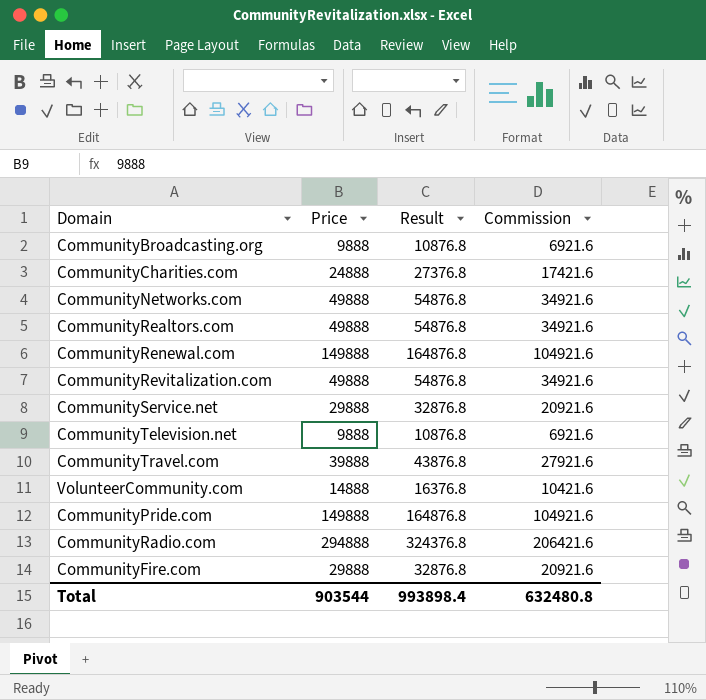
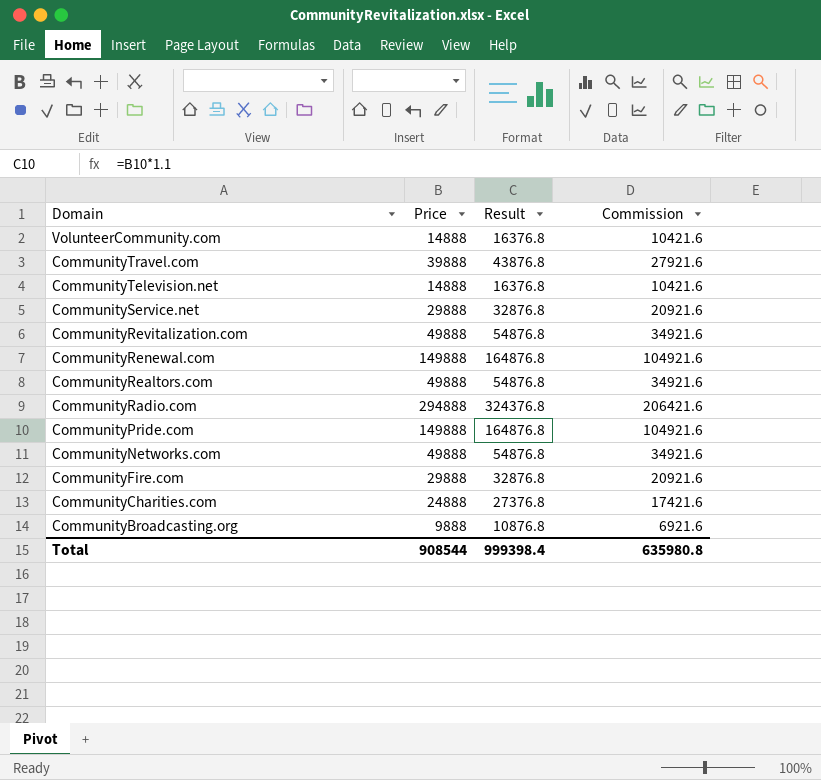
row order: none -> Domain descending
CommunityTelevision.net | Price: 9888 -> 14888
CommunityTelevision.net | Result: 10876.8 -> 16376.8
CommunityTelevision.net | Commission: 6921.6 -> 10421.6
Total | Price: 903544 -> 908544
Total | Result: 993898.4 -> 999398.4
Total | Commission: 632480.8 -> 635980.8

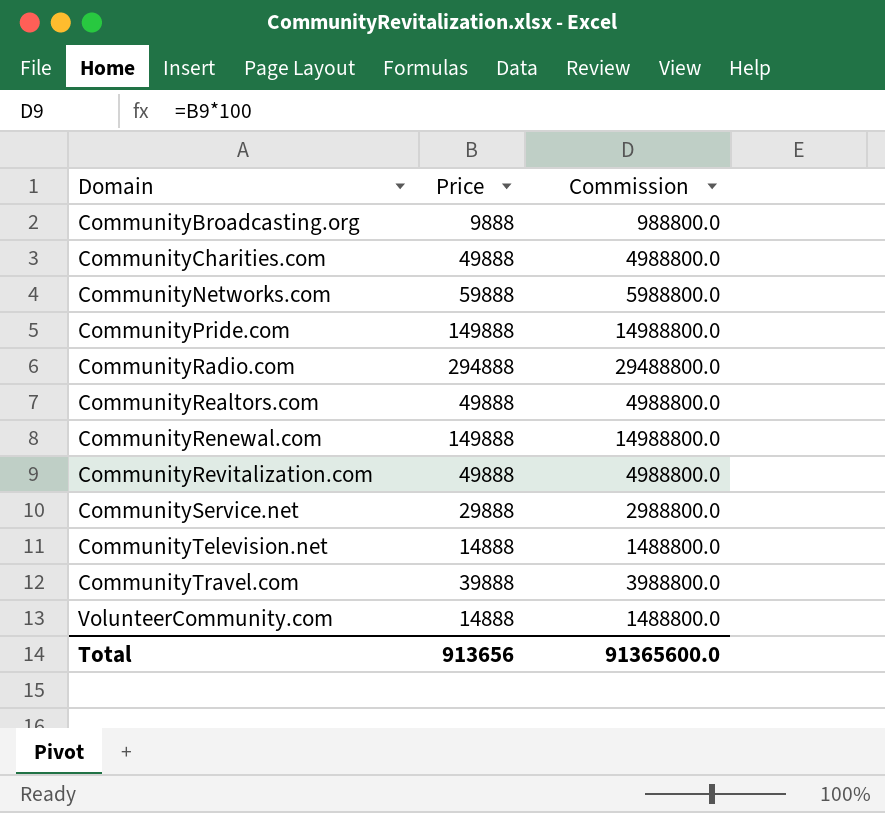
row order: Domain descending -> Domain ascending
column Result | formula: [Price] * 1.1 -> none
column Commission | formula: [Price] * 0.7 -> [Price] * 100
row CommunityFire.com: 29888 | 32876.8 | 20921.6 -> none
CommunityCharities.com | Price: 24888 -> 49888
CommunityNetworks.com | Price: 49888 -> 59888
Total | Price: 908544 -> 913656
Total | Commission: 635980.8 -> 91365600.0

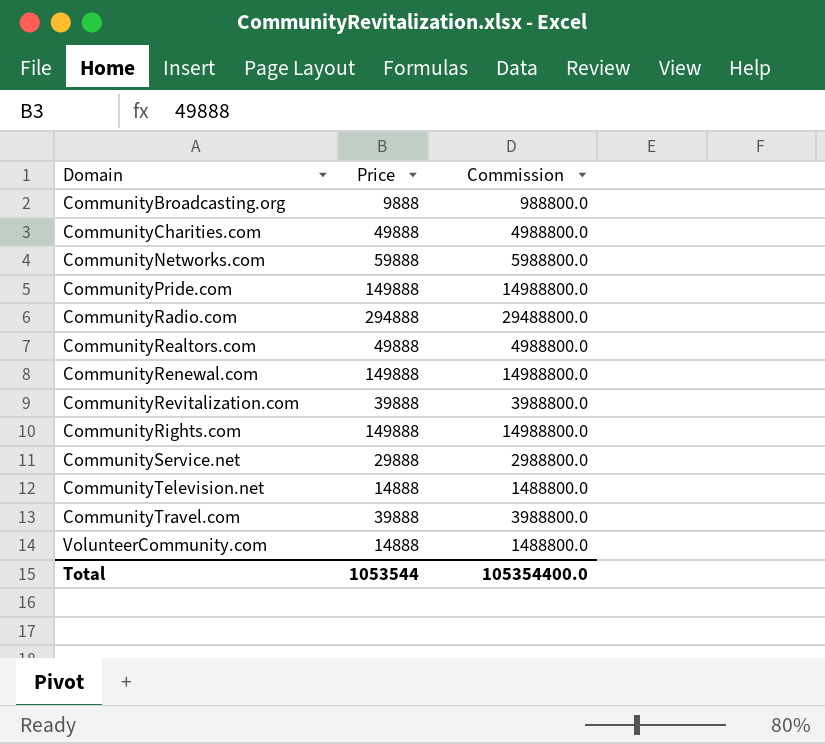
CommunityRevitalization.com | Price: 49888 -> 39888
CommunityRevitalization.com | Commission: 4988800.0 -> 3988800.0
row CommunityRights.com: none -> 149888 | 14988800.0
Total | Price: 913656 -> 1053544
Total | Commission: 91365600.0 -> 105354400.0

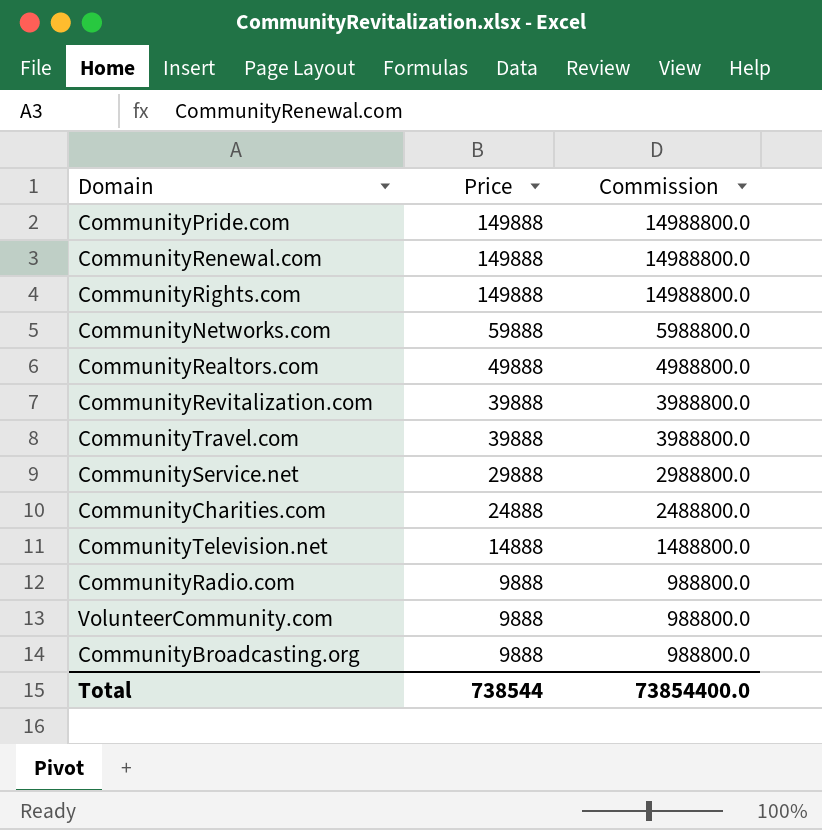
row order: Domain ascending -> Price descending
CommunityCharities.com | Price: 49888 -> 24888
CommunityCharities.com | Commission: 4988800.0 -> 2488800.0
CommunityRadio.com | Price: 294888 -> 9888
CommunityRadio.com | Commission: 29488800.0 -> 988800.0
VolunteerCommunity.com | Price: 14888 -> 9888
VolunteerCommunity.com | Commission: 1488800.0 -> 988800.0
Total | Price: 1053544 -> 738544
Total | Commission: 105354400.0 -> 73854400.0

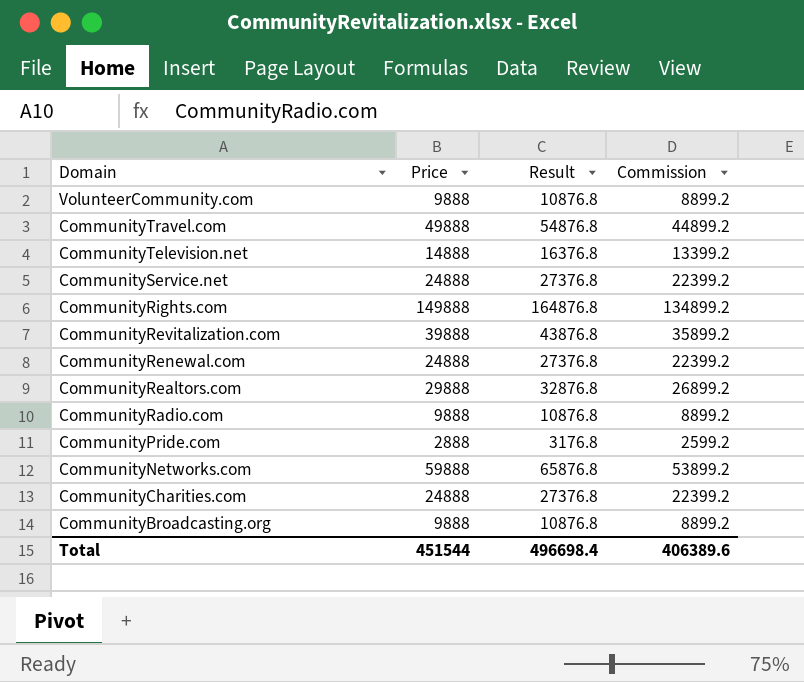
row order: Price descending -> Domain descending
column Result | formula: none -> [Price] * 1.1
column Commission | formula: [Price] * 100 -> [Price] * 0.9
CommunityTravel.com | Price: 39888 -> 49888
CommunityService.net | Price: 29888 -> 24888
CommunityRenewal.com | Price: 149888 -> 24888
CommunityRealtors.com | Price: 49888 -> 29888
CommunityPride.com | Price: 149888 -> 2888
Total | Price: 738544 -> 451544
Total | Commission: 73854400.0 -> 406389.6

